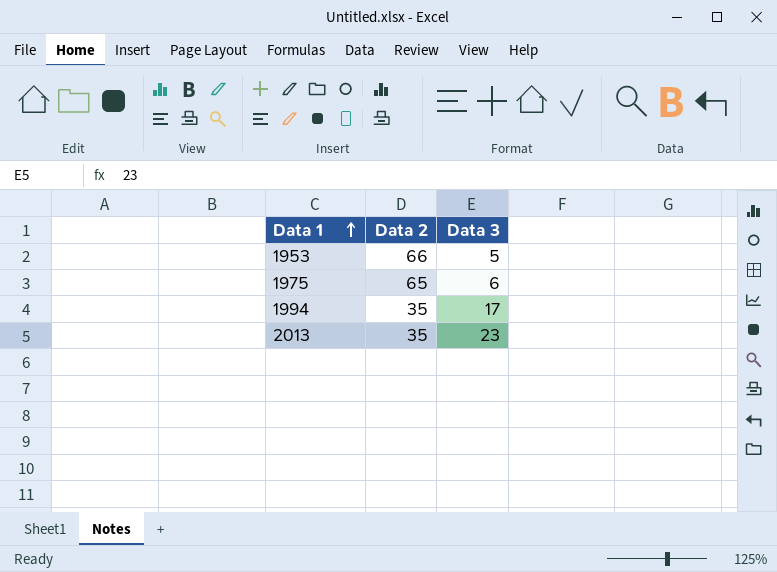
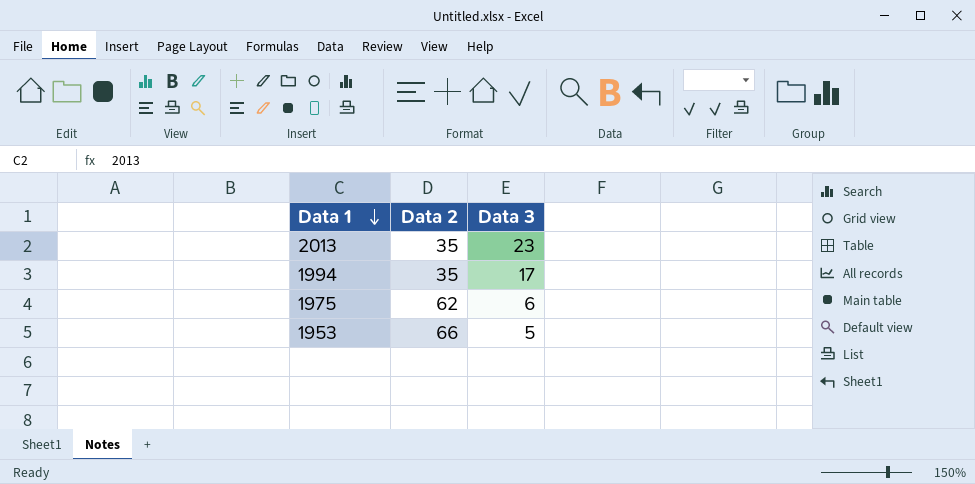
row order: Data 1 ascending -> Data 1 descending
1975 | Data 2: 65 -> 62

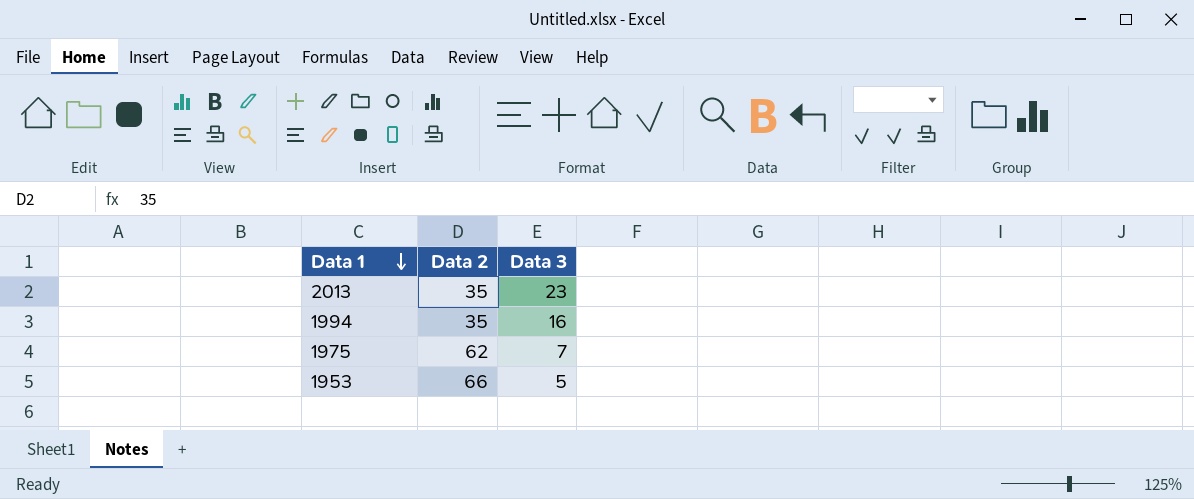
1994 | Data 3: 17 -> 16
1975 | Data 3: 6 -> 7

